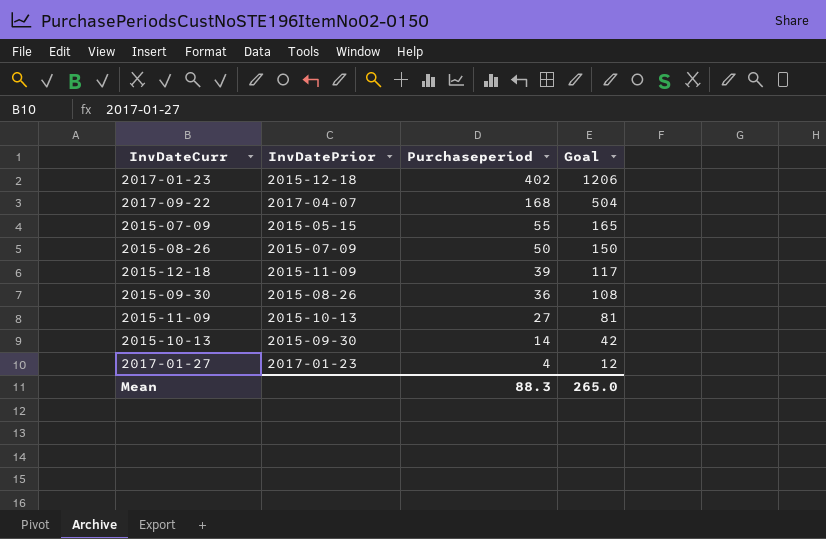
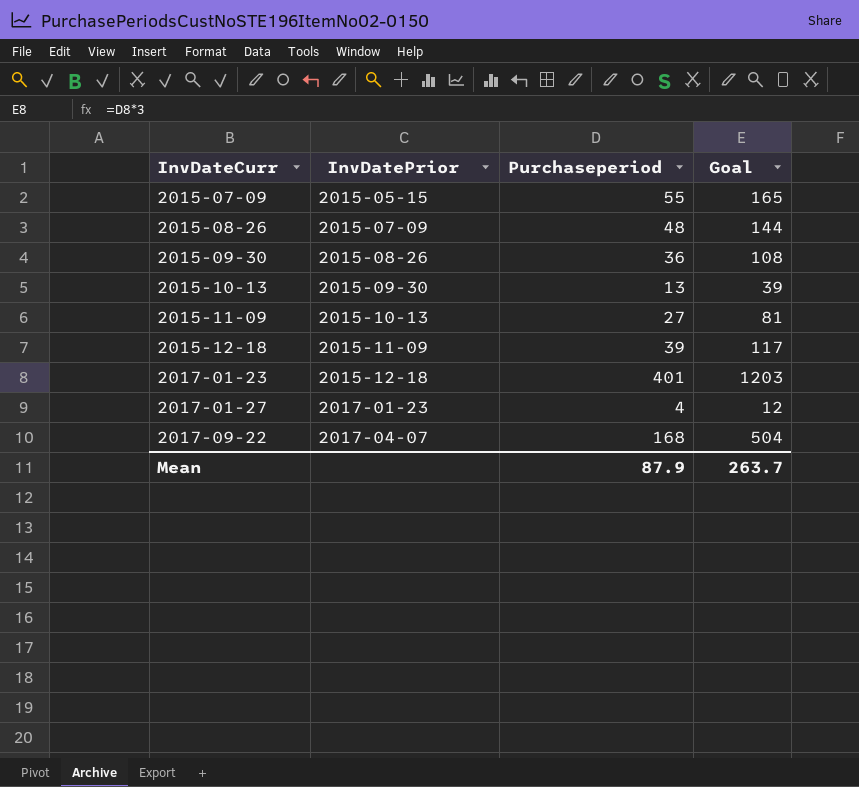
row order: Purchaseperiod descending -> InvDateCurr ascending
2015-08-26 | Purchaseperiod: 50 -> 48
2015-08-26 | Goal: 150 -> 144
2015-10-13 | Purchaseperiod: 14 -> 13
2015-10-13 | Goal: 42 -> 39
2017-01-23 | Purchaseperiod: 402 -> 401
2017-01-23 | Goal: 1206 -> 1203
Mean | Purchaseperiod: 88.3 -> 87.9
Mean | Goal: 265.0 -> 263.7

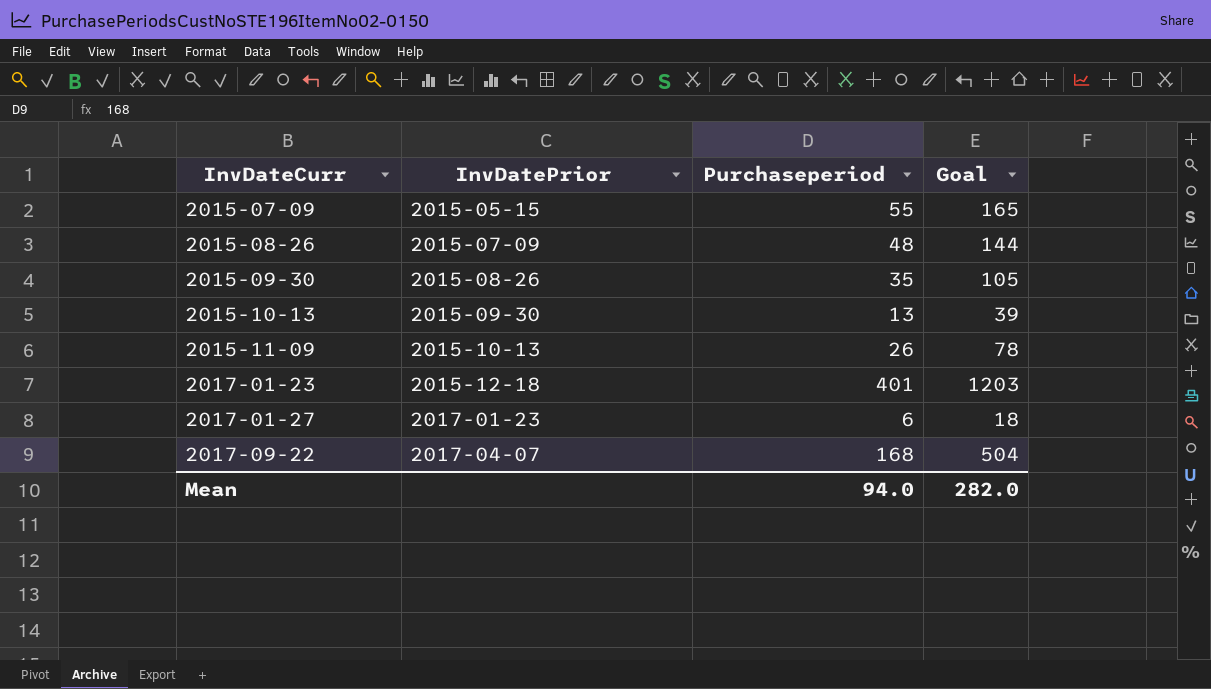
row 2015-12-18: 2015-11-09 | 39 | 117 -> none
2015-09-30 | Purchaseperiod: 36 -> 35
2015-09-30 | Goal: 108 -> 105
2015-11-09 | Purchaseperiod: 27 -> 26
2015-11-09 | Goal: 81 -> 78
2017-01-27 | Purchaseperiod: 4 -> 6
2017-01-27 | Goal: 12 -> 18
Mean | Purchaseperiod: 87.9 -> 94.0
Mean | Goal: 263.7 -> 282.0

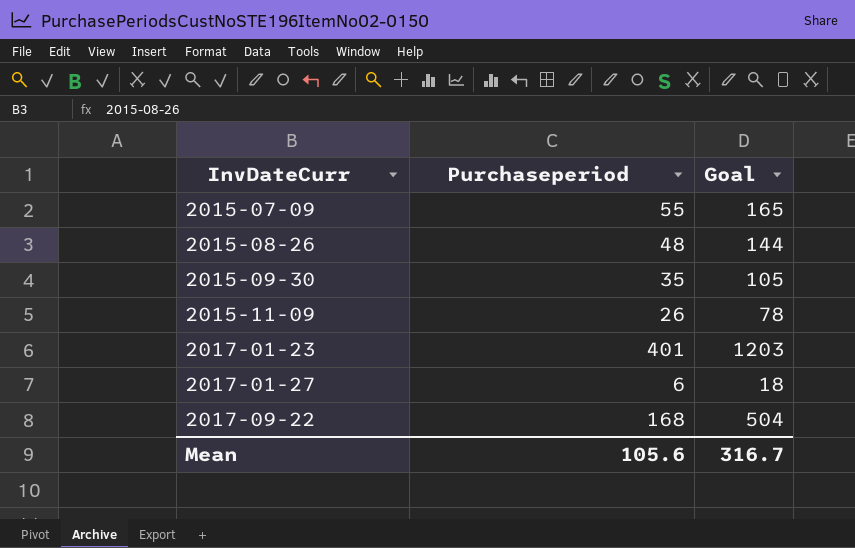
column InvDatePrior | position: 2 -> none
row 2015-10-13: 2015-09-30 | 13 | 39 -> none
Mean | Purchaseperiod: 94.0 -> 105.6
Mean | Goal: 282.0 -> 316.7

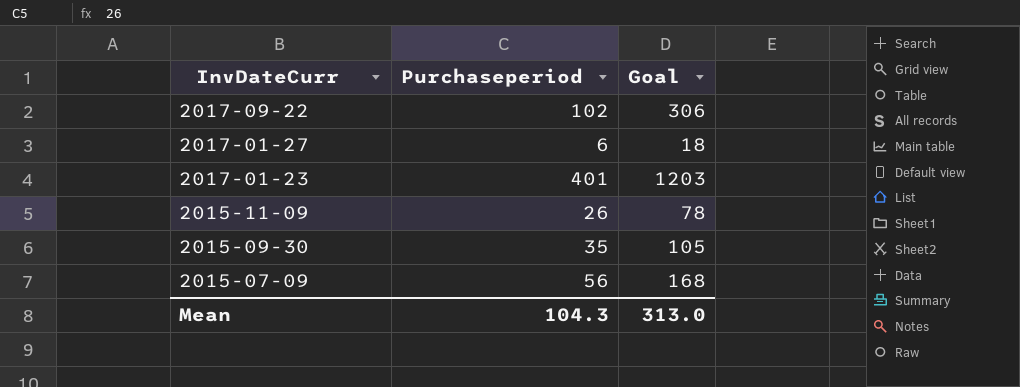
row order: InvDateCurr ascending -> InvDateCurr descending
row 2015-08-26: 48 | 144 -> none
2017-09-22 | Purchaseperiod: 168 -> 102
2017-09-22 | Goal: 504 -> 306
2015-07-09 | Purchaseperiod: 55 -> 56
2015-07-09 | Goal: 165 -> 168
Mean | Purchaseperiod: 105.6 -> 104.3
Mean | Goal: 316.7 -> 313.0

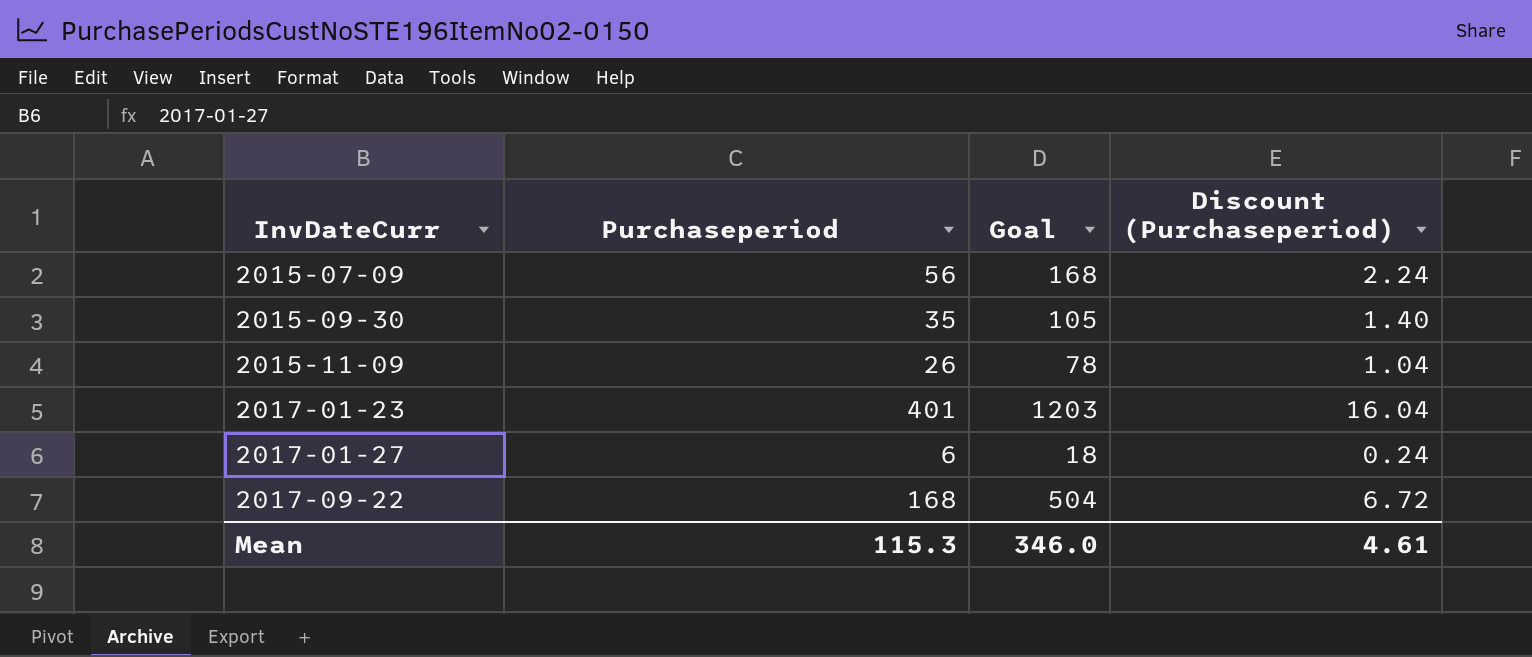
row order: InvDateCurr descending -> InvDateCurr ascending
column Discount (Purchaseperiod) | formula: none -> [Purchaseperiod] * 0.04
2017-09-22 | Purchaseperiod: 102 -> 168
2017-09-22 | Goal: 306 -> 504
Mean | Purchaseperiod: 104.3 -> 115.3
Mean | Goal: 313.0 -> 346.0

